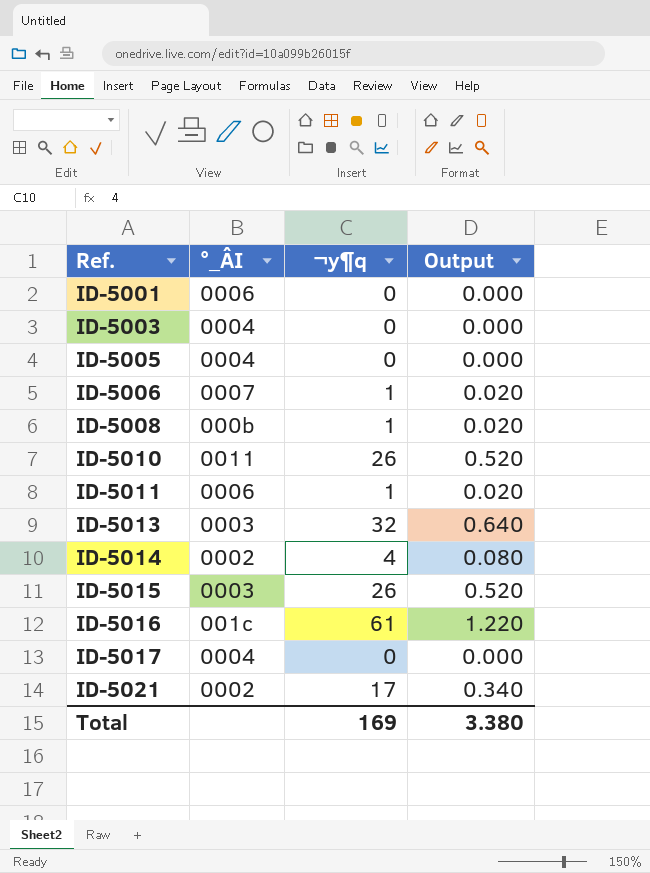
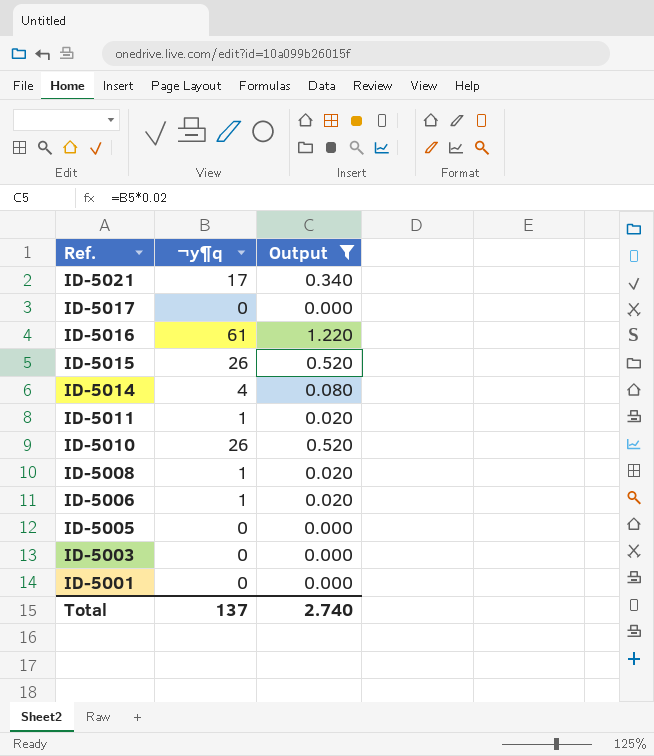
filter: none -> Output != 0.640
row order: Ref. ascending -> Ref. descending
column °_ÂI | position: 2 -> none
Total | ¬y¶q: 169 -> 137
Total | Output: 3.380 -> 2.740

